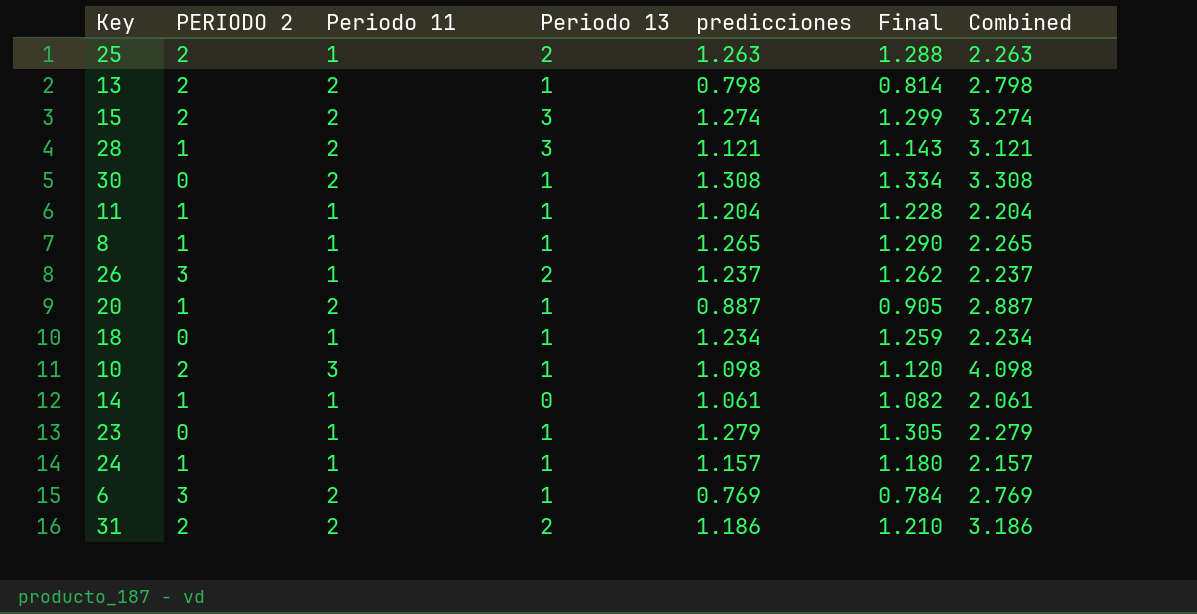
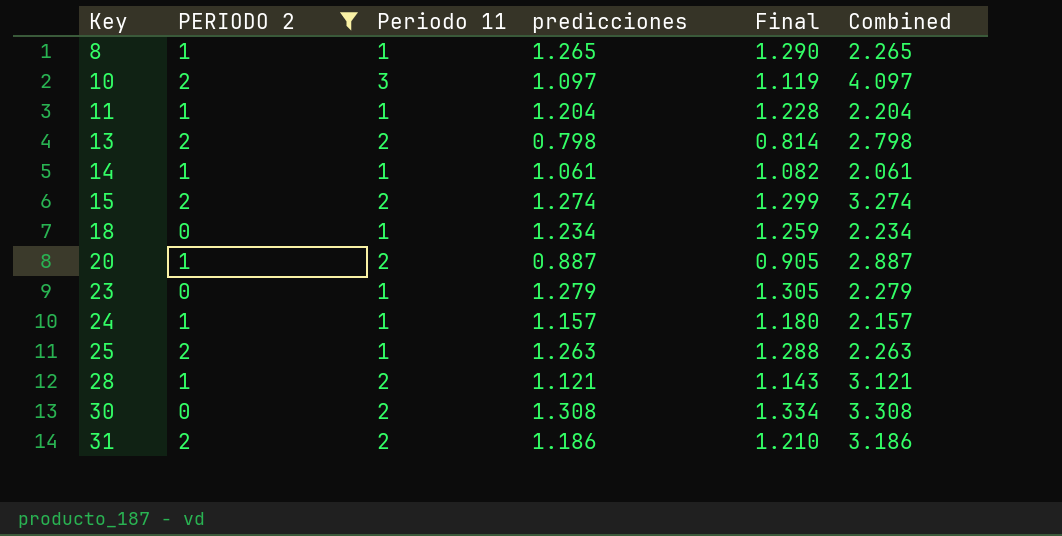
filter: none -> PERIODO 2 != 3
row order: none -> Key ascending
column Periodo 13 | position: 4 -> none
10 | predicciones: 1.098 -> 1.097
10 | Final: 1.120 -> 1.119
10 | Combined: 4.098 -> 4.097

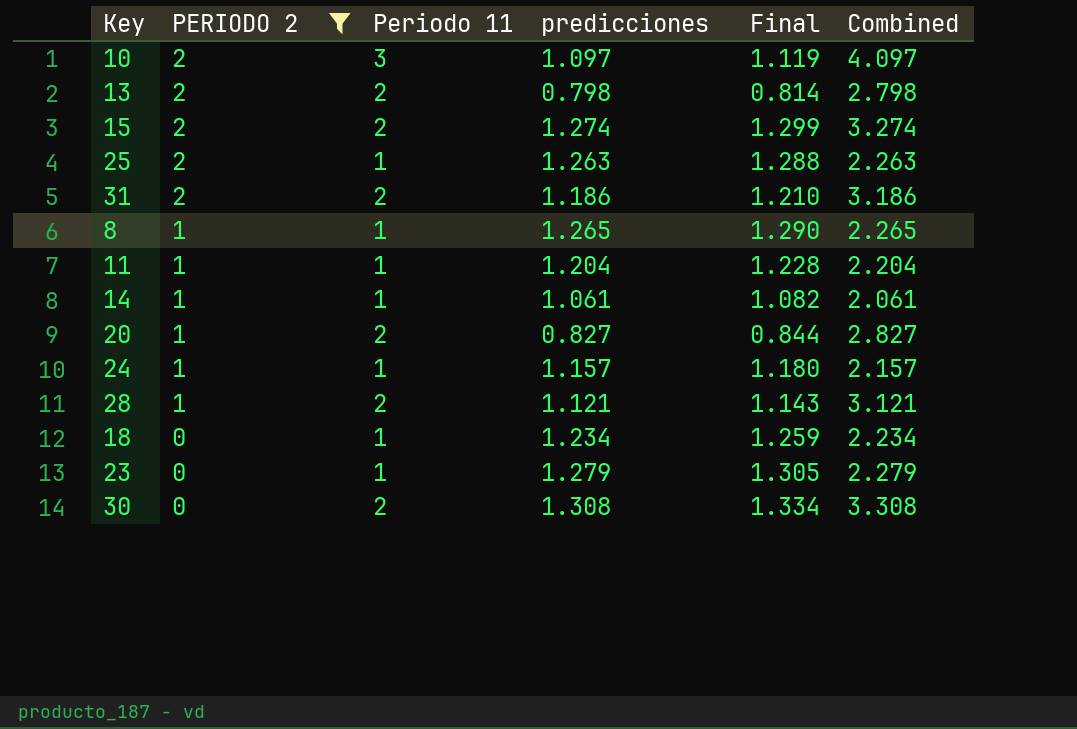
row order: Key ascending -> PERIODO 2 descending
20 | predicciones: 0.887 -> 0.827
20 | Final: 0.905 -> 0.844
20 | Combined: 2.887 -> 2.827

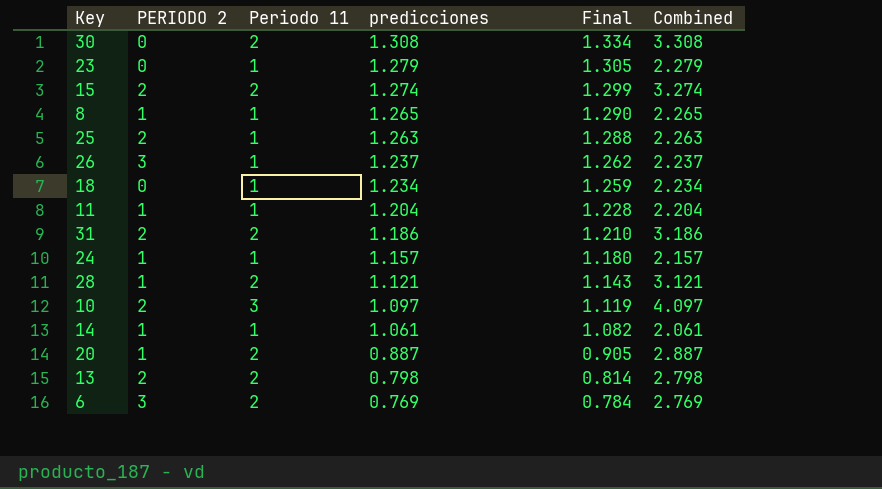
filter: PERIODO 2 != 3 -> none
row order: PERIODO 2 descending -> predicciones descending
20 | predicciones: 0.827 -> 0.887
20 | Final: 0.844 -> 0.905
20 | Combined: 2.827 -> 2.887

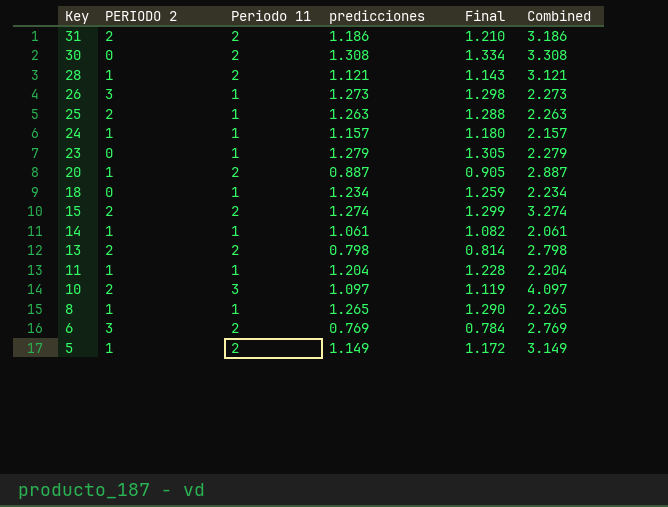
row order: predicciones descending -> Key descending
26 | predicciones: 1.237 -> 1.273
26 | Final: 1.262 -> 1.298
26 | Combined: 2.237 -> 2.273
row 5: none -> 1 | 2 | 1.149 | 1.172 | 3.149

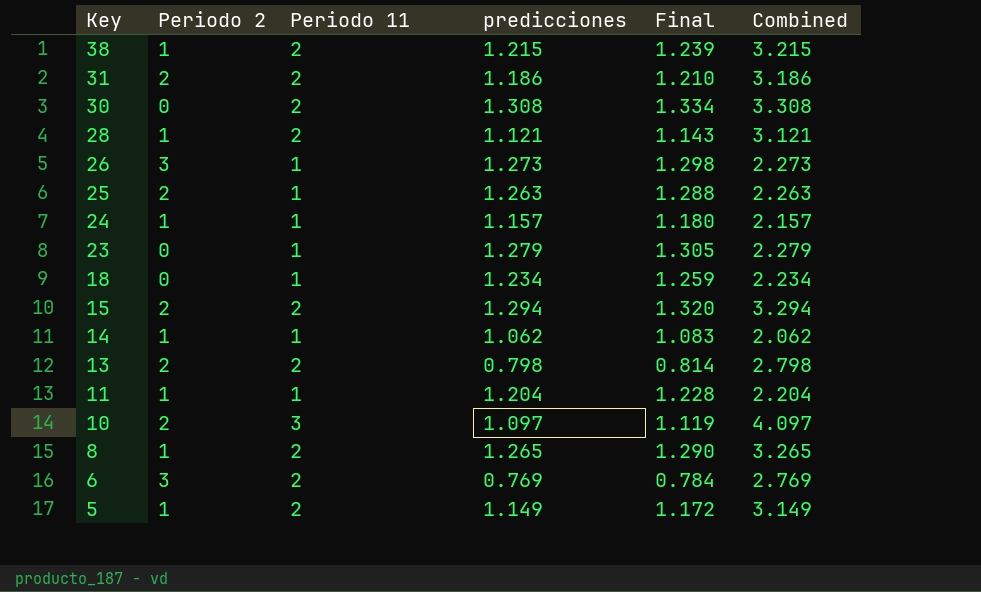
column name: PERIODO 2 -> Periodo 2
row 20: 1 | 2 | 0.887 | 0.905 | 2.887 -> none
row 38: none -> 1 | 2 | 1.215 | 1.239 | 3.215
15 | predicciones: 1.274 -> 1.294
15 | Final: 1.299 -> 1.320
15 | Combined: 3.274 -> 3.294
14 | predicciones: 1.061 -> 1.062
14 | Final: 1.082 -> 1.083
14 | Combined: 2.061 -> 2.062
8 | Periodo 11: 1 -> 2
8 | Combined: 2.265 -> 3.265

